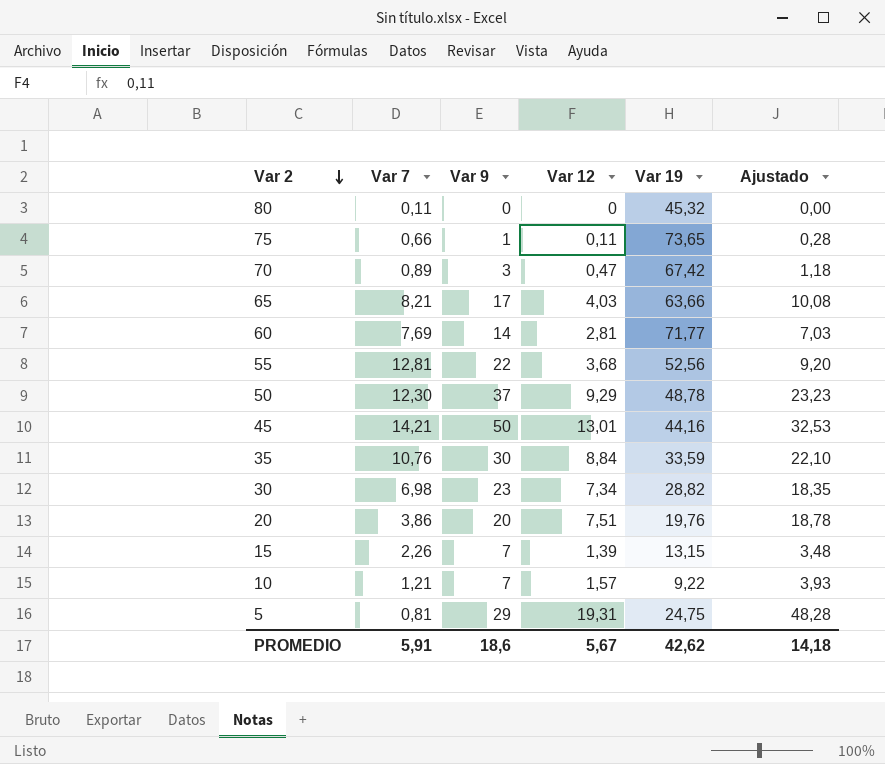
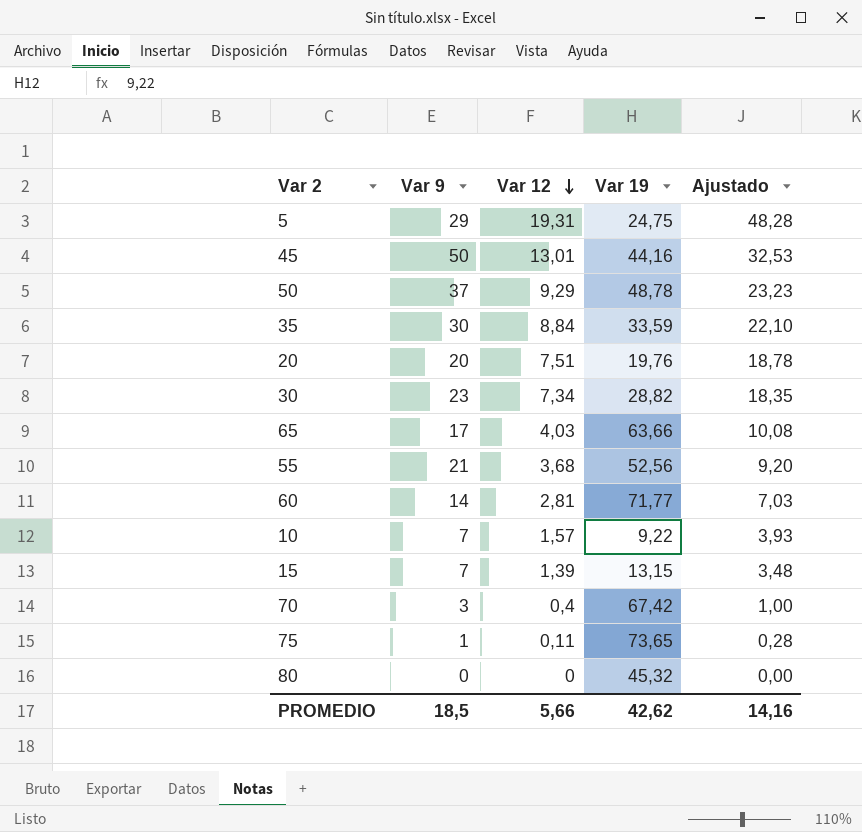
row order: Var 2 descending -> Var 12 descending
column Var 7 | position: 2 -> none
55 | Var 9: 22 -> 21
70 | Var 12: 0,47 -> 0,4
70 | Ajustado: 1,18 -> 1,00
PROMEDIO | Var 9: 18,6 -> 18,5
PROMEDIO | Var 12: 5,67 -> 5,66
PROMEDIO | Ajustado: 14,18 -> 14,16

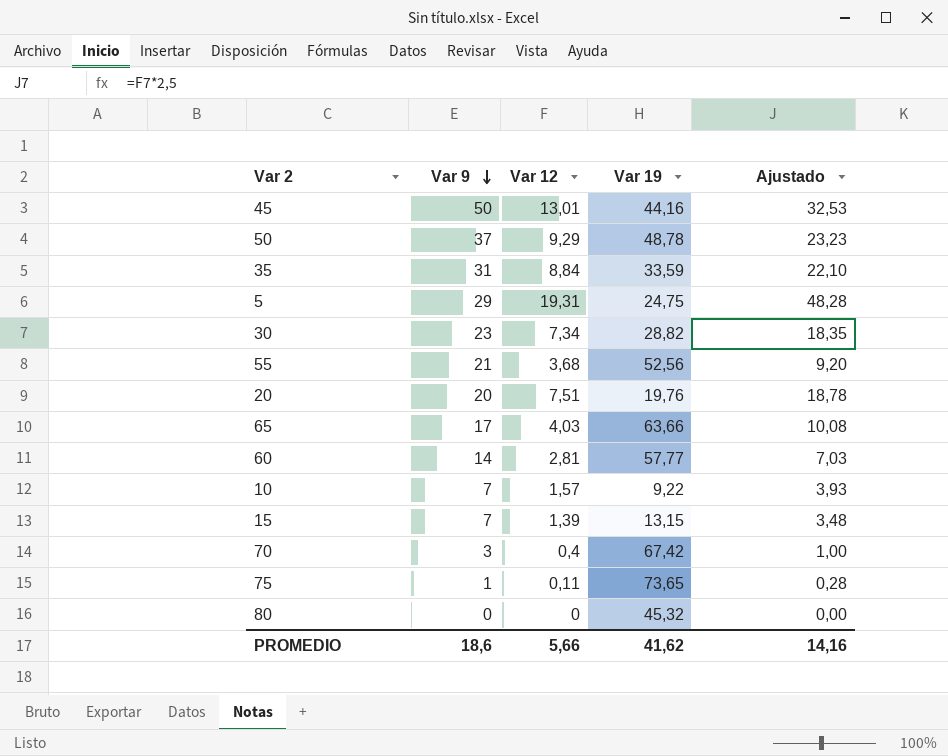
row order: Var 12 descending -> Var 9 descending
35 | Var 9: 30 -> 31
60 | Var 19: 71,77 -> 57,77
PROMEDIO | Var 9: 18,5 -> 18,6
PROMEDIO | Var 19: 42,62 -> 41,62

